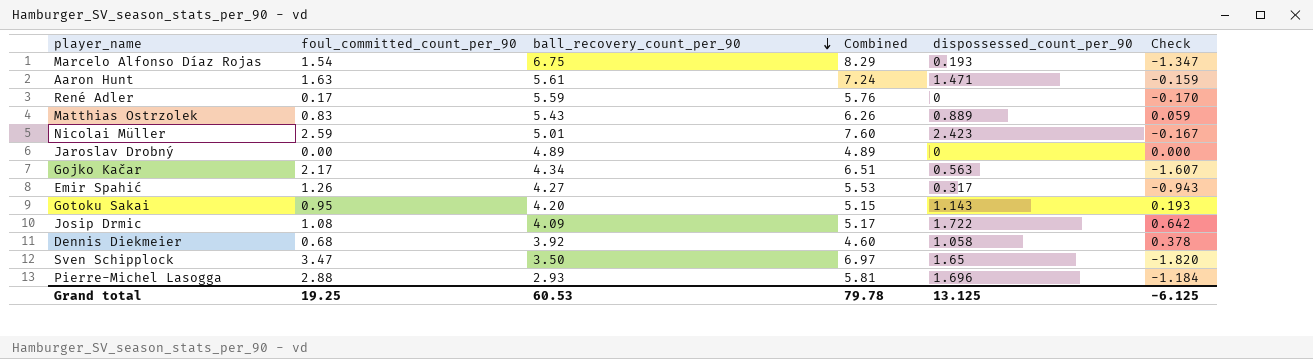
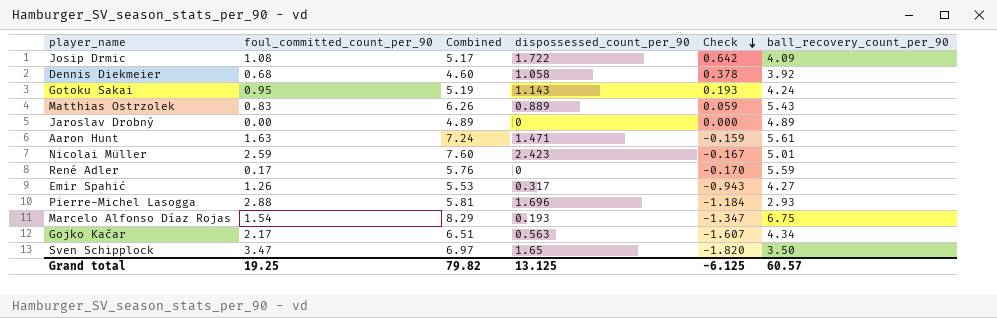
row order: ball_recovery_count_per_90 descending -> Check descending
column ball_recovery_count_per_90 | position: 3 -> 6
Gotoku Sakai | Combined: 5.15 -> 5.19
Gotoku Sakai | ball_recovery_count_per_90: 4.20 -> 4.24
Grand total | Combined: 79.78 -> 79.82
Grand total | ball_recovery_count_per_90: 60.53 -> 60.57

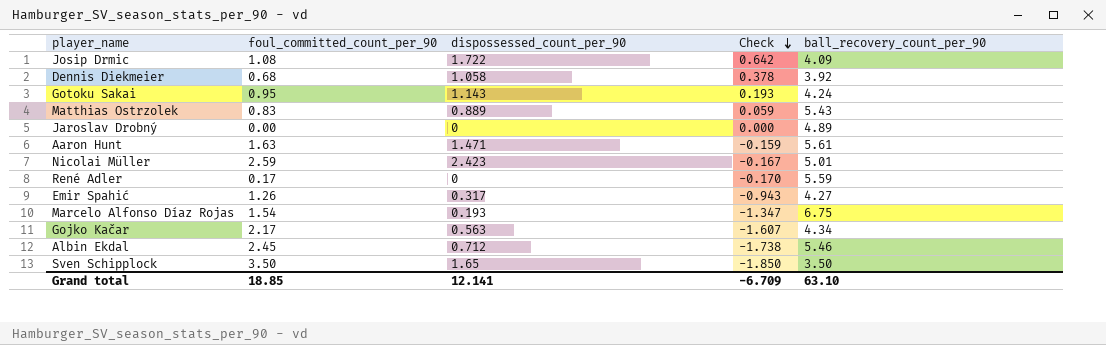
column Combined | formula: [foul_committed_count_per_90] + [ball_recovery_count_per_90] -> none
row Pierre-Michel Lasogga: 2.88 | 5.81 | 1.696 | -1.184 | 2.93 -> none
row Albin Ekdal: none -> 2.45 | 0.712 | -1.738 | 5.46
Sven Schipplock | foul_committed_count_per_90: 3.47 -> 3.50
Sven Schipplock | Check: -1.820 -> -1.850
Grand total | foul_committed_count_per_90: 19.25 -> 18.85
Grand total | dispossessed_count_per_90: 13.125 -> 12.141
Grand total | Check: -6.125 -> -6.709
Grand total | ball_recovery_count_per_90: 60.57 -> 63.10

